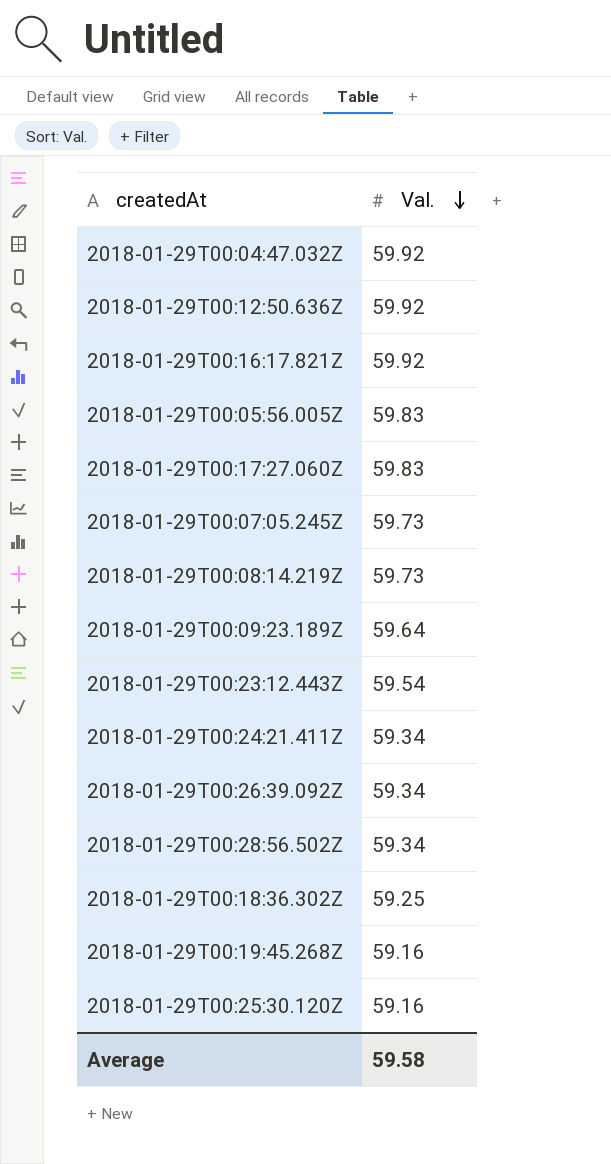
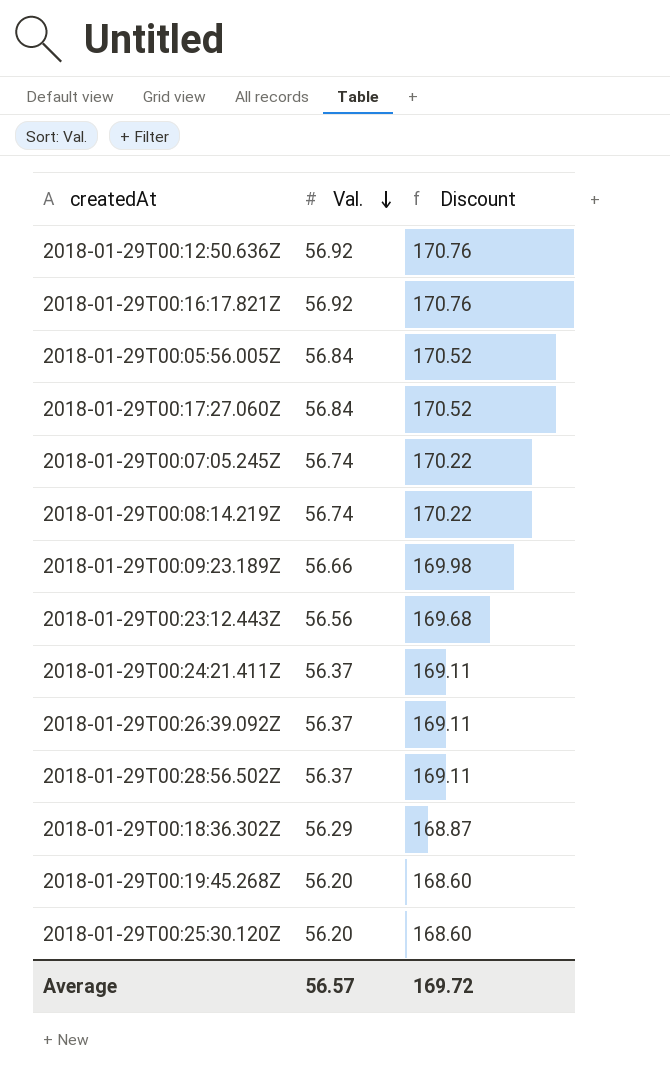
column Discount | formula: none -> [Val.] * 3
row 2018-01-29T00:04:47.032Z: 59.92 -> none
2018-01-29T00:12:50.636Z | Val.: 59.92 -> 56.92
2018-01-29T00:16:17.821Z | Val.: 59.92 -> 56.92
2018-01-29T00:05:56.005Z | Val.: 59.83 -> 56.84
2018-01-29T00:17:27.060Z | Val.: 59.83 -> 56.84
2018-01-29T00:07:05.245Z | Val.: 59.73 -> 56.74
2018-01-29T00:08:14.219Z | Val.: 59.73 -> 56.74
2018-01-29T00:09:23.189Z | Val.: 59.64 -> 56.66
2018-01-29T00:23:12.443Z | Val.: 59.54 -> 56.56
2018-01-29T00:24:21.411Z | Val.: 59.34 -> 56.37
2018-01-29T00:26:39.092Z | Val.: 59.34 -> 56.37
2018-01-29T00:28:56.502Z | Val.: 59.34 -> 56.37
2018-01-29T00:18:36.302Z | Val.: 59.25 -> 56.29
2018-01-29T00:19:45.268Z | Val.: 59.16 -> 56.20
2018-01-29T00:25:30.120Z | Val.: 59.16 -> 56.20
Average | Val.: 59.58 -> 56.57

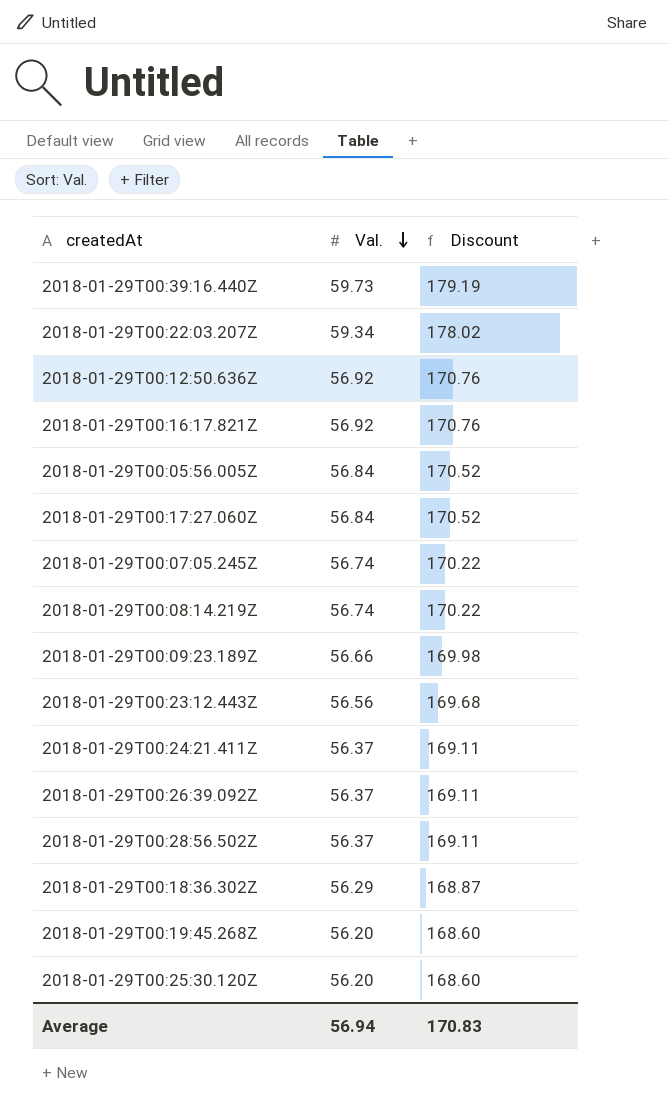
row 2018-01-29T00:39:16.440Z: none -> 59.73 | 179.19
row 2018-01-29T00:22:03.207Z: none -> 59.34 | 178.02
Average | Val.: 56.57 -> 56.94
Average | Discount: 169.72 -> 170.83

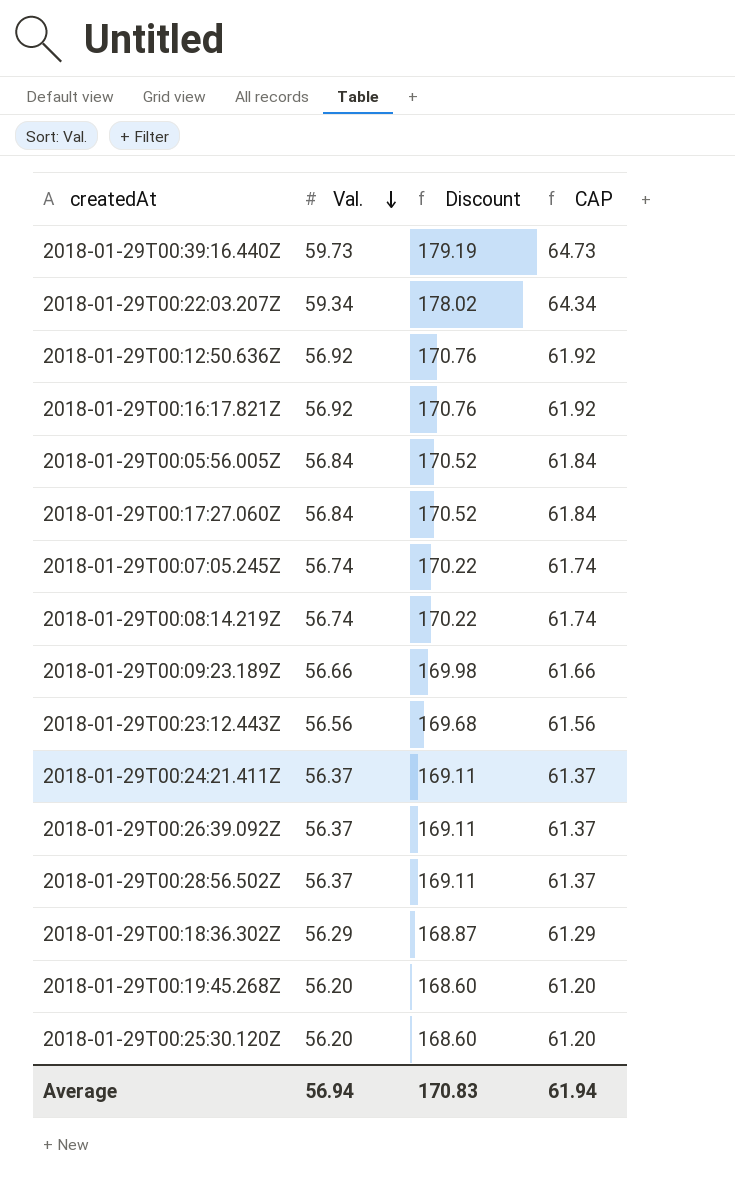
column CAP | formula: none -> [Val.] + 5

